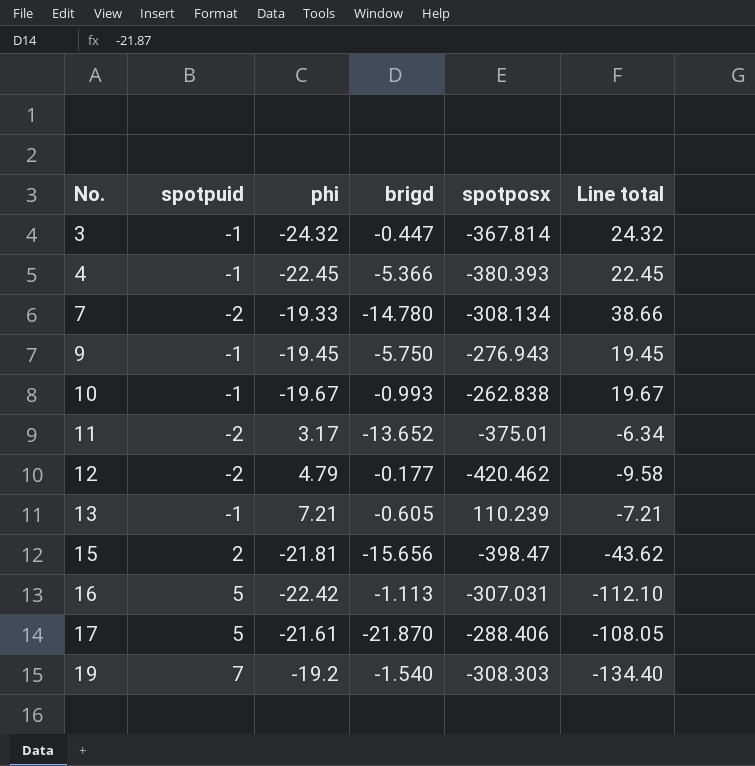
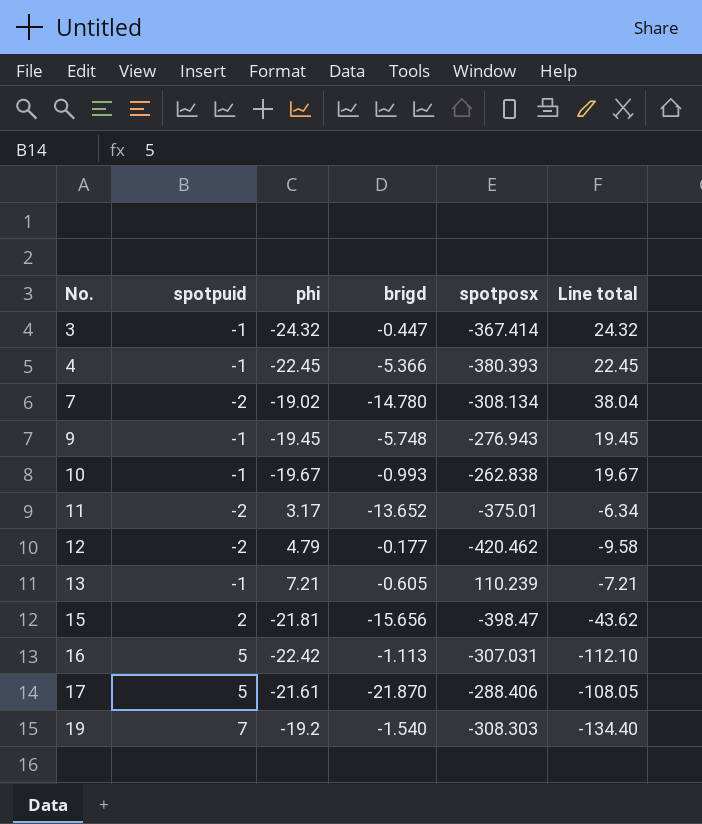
3 | spotposx: -367.814 -> -367.414
7 | phi: -19.33 -> -19.02
7 | Line total: 38.66 -> 38.04
9 | brigd: -5.750 -> -5.748

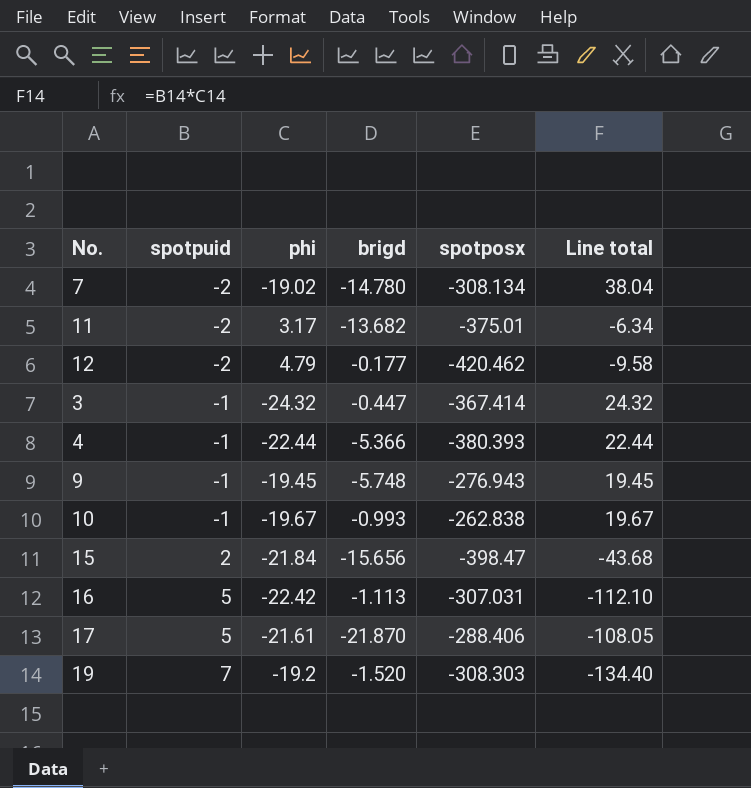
row order: No. ascending -> spotpuid ascending
row 13: -1 | 7.21 | -0.605 | 110.239 | -7.21 -> none
11 | brigd: -13.652 -> -13.682
4 | phi: -22.45 -> -22.44
4 | Line total: 22.45 -> 22.44
15 | phi: -21.81 -> -21.84
15 | Line total: -43.62 -> -43.68
19 | brigd: -1.540 -> -1.520

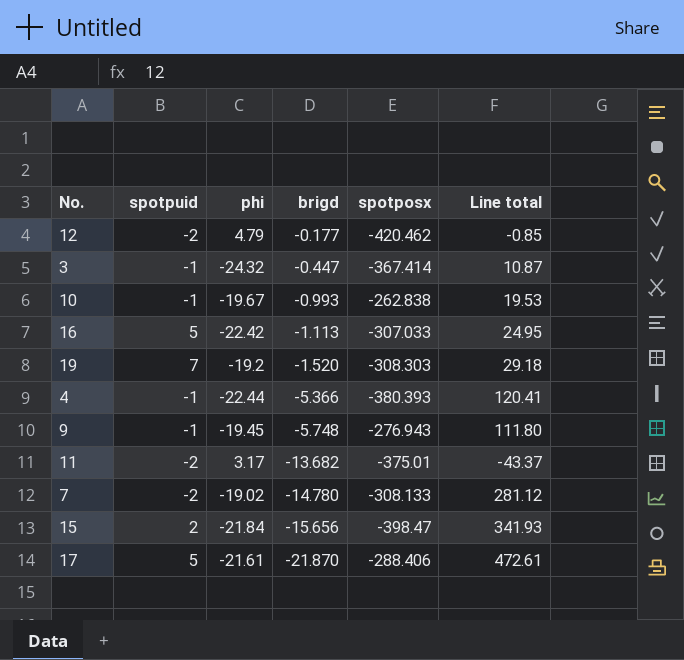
row order: spotpuid ascending -> brigd descending
column Line total | formula: [spotpuid] * [phi] -> [phi] * [brigd]
16 | spotposx: -307.031 -> -307.033
7 | spotposx: -308.134 -> -308.133

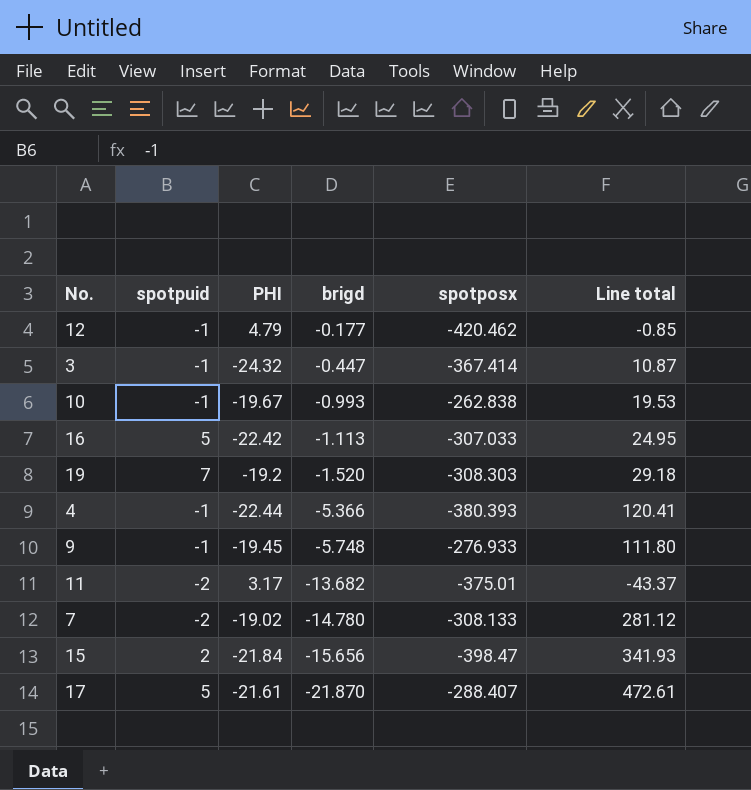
column name: phi -> PHI
12 | spotpuid: -2 -> -1
9 | spotposx: -276.943 -> -276.933
17 | spotposx: -288.406 -> -288.407

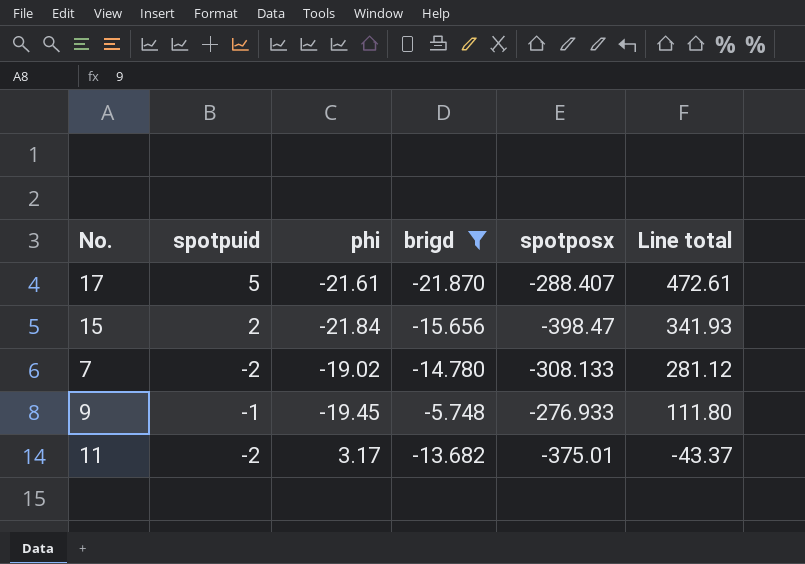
filter: none -> brigd <= -5.748
row order: brigd descending -> Line total descending
column name: PHI -> phi

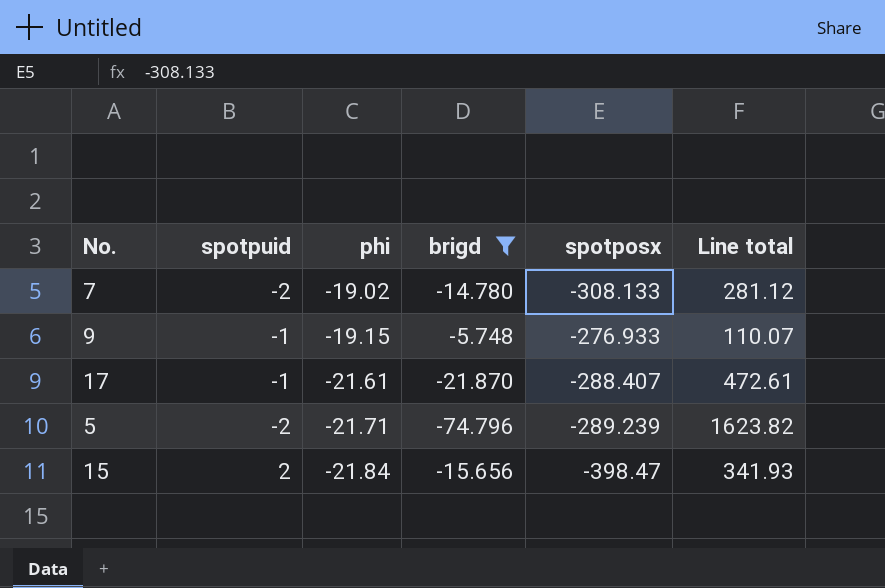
row order: Line total descending -> phi descending
row 11: -2 | 3.17 | -13.682 | -375.01 | -43.37 -> none
9 | phi: -19.45 -> -19.15
9 | Line total: 111.80 -> 110.07
17 | spotpuid: 5 -> -1
row 5: none -> -2 | -21.71 | -74.796 | -289.239 | 1623.82

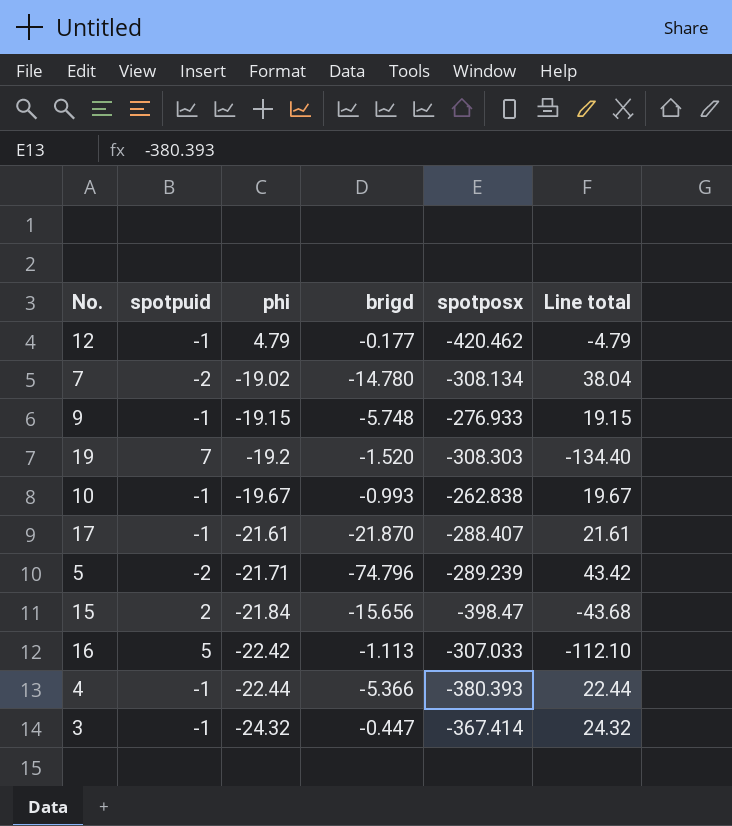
filter: brigd <= -5.748 -> none
column Line total | formula: [phi] * [brigd] -> [spotpuid] * [phi]
7 | spotposx: -308.133 -> -308.134

